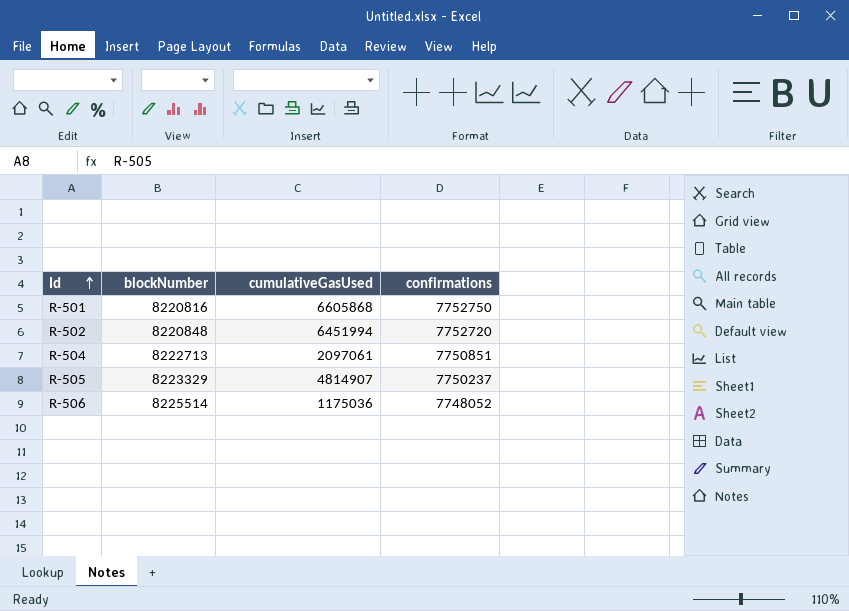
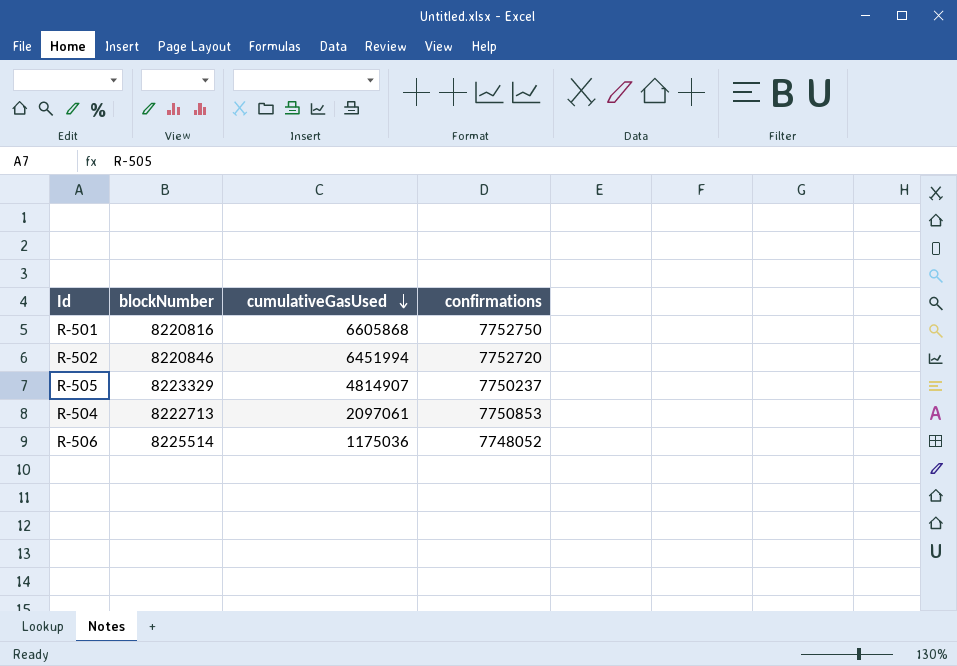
row order: Id ascending -> cumulativeGasUsed descending
R-502 | blockNumber: 8220848 -> 8220846
R-504 | confirmations: 7750851 -> 7750853

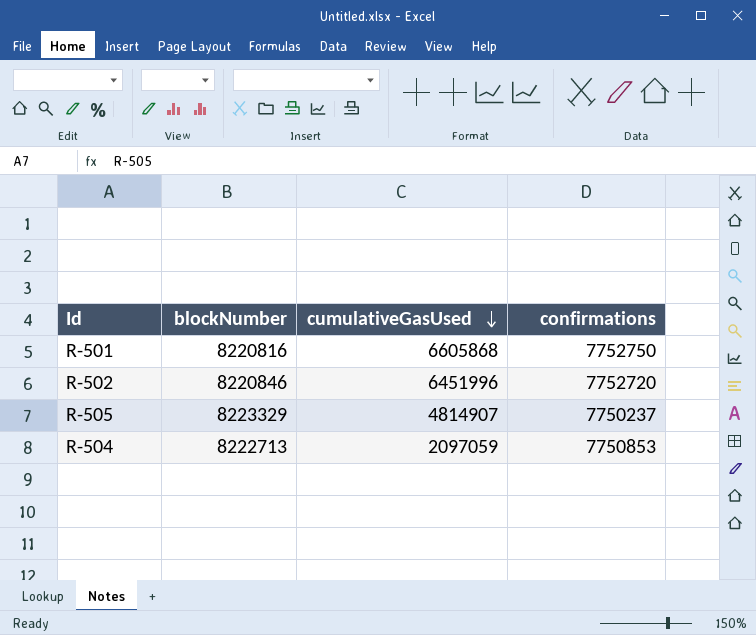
row R-506: 8225514 | 1175036 | 7748052 -> none
R-502 | cumulativeGasUsed: 6451994 -> 6451996
R-504 | cumulativeGasUsed: 2097061 -> 2097059

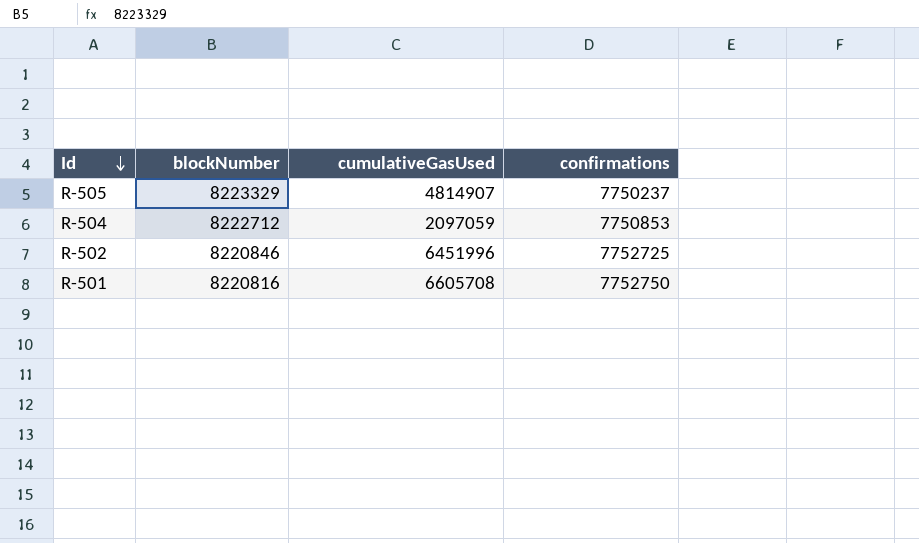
row order: cumulativeGasUsed descending -> Id descending
R-504 | blockNumber: 8222713 -> 8222712
R-502 | confirmations: 7752720 -> 7752725
R-501 | cumulativeGasUsed: 6605868 -> 6605708

